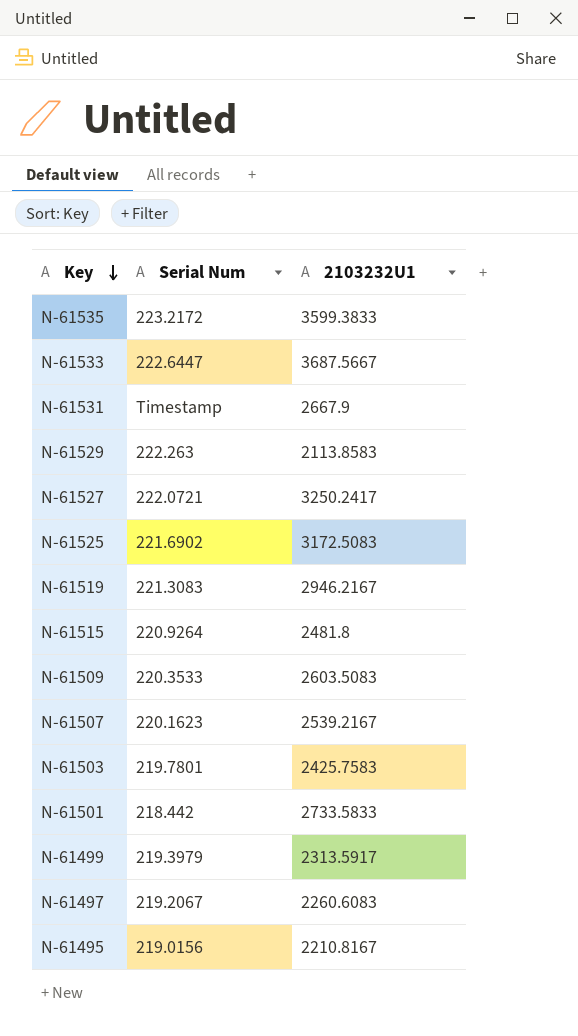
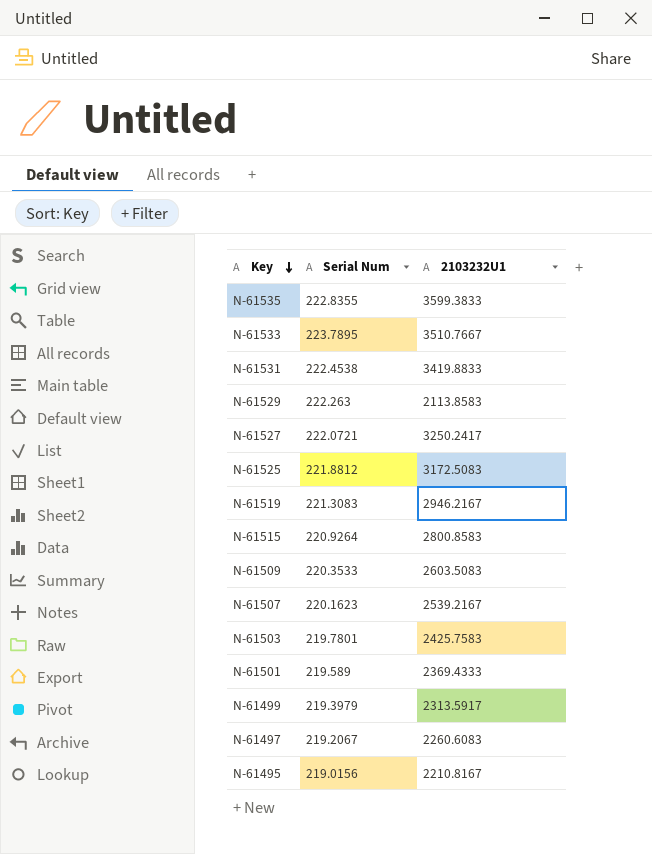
N-61535 | Serial Num: 223.2172 -> 222.8355
N-61533 | Serial Num: 222.6447 -> 223.7895
N-61533 | 2103232U1: 3687.5667 -> 3510.7667
N-61531 | Serial Num: Timestamp -> 222.4538
N-61531 | 2103232U1: 2667.9 -> 3419.8833
N-61525 | Serial Num: 221.6902 -> 221.8812
N-61515 | 2103232U1: 2481.8 -> 2800.8583
N-61501 | Serial Num: 218.442 -> 219.589
N-61501 | 2103232U1: 2733.5833 -> 2369.4333

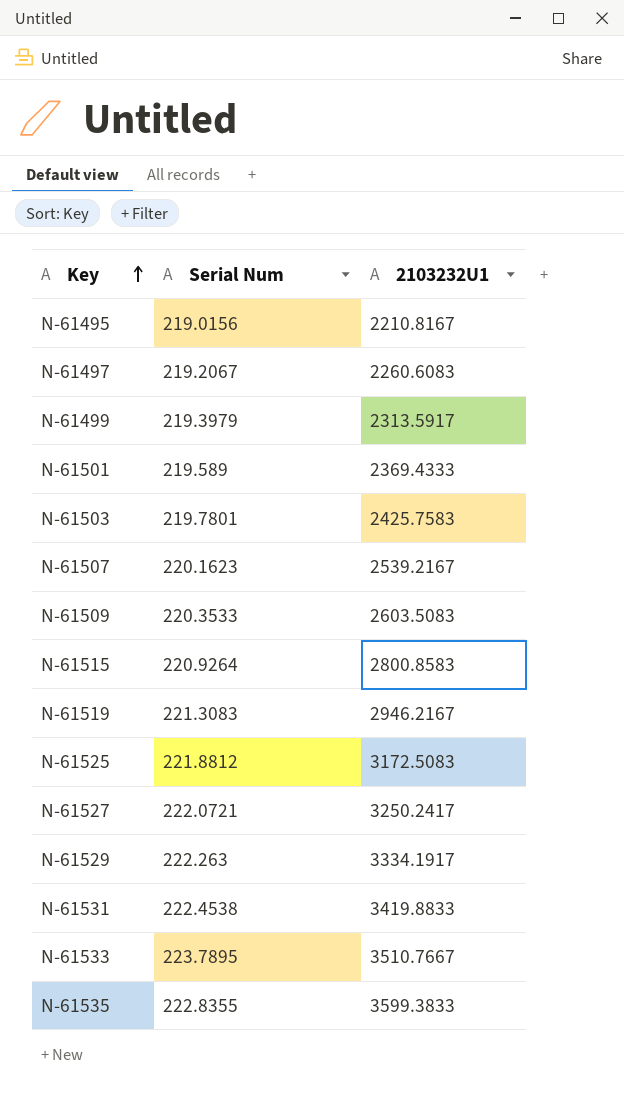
row order: Key descending -> Key ascending
N-61529 | 2103232U1: 2113.8583 -> 3334.1917

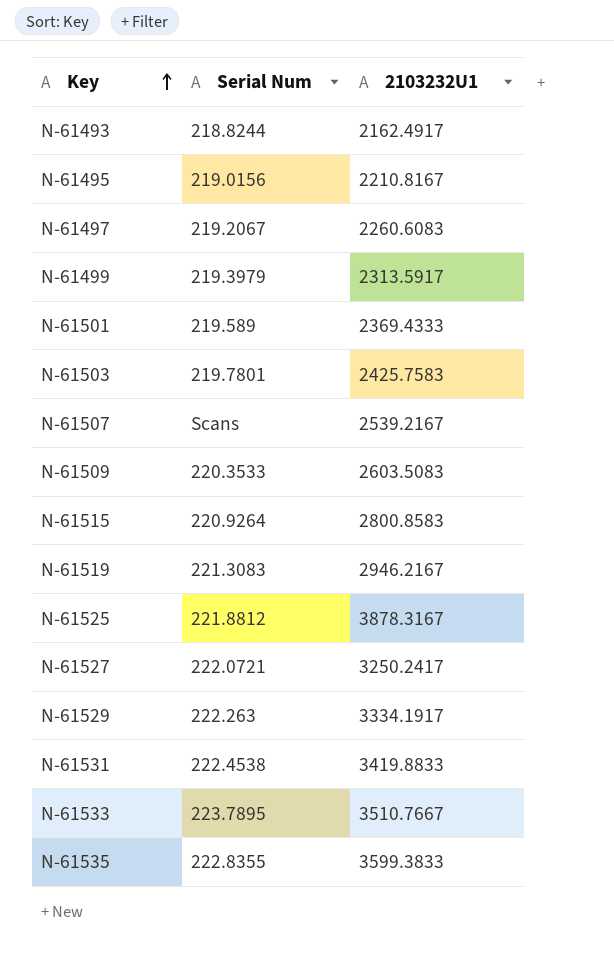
row N-61493: none -> 218.8244 | 2162.4917
N-61507 | Serial Num: 220.1623 -> Scans
N-61525 | 2103232U1: 3172.5083 -> 3878.3167

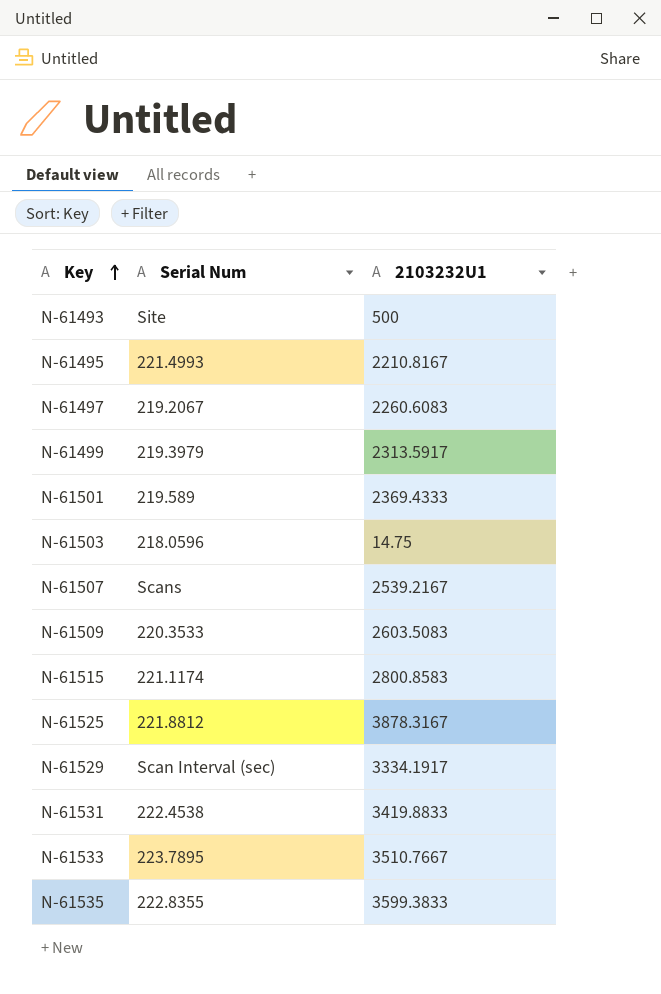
row N-61519: 221.3083 | 2946.2167 -> none
row N-61527: 222.0721 | 3250.2417 -> none
N-61493 | Serial Num: 218.8244 -> Site
N-61493 | 2103232U1: 2162.4917 -> 500
N-61495 | Serial Num: 219.0156 -> 221.4993
N-61503 | Serial Num: 219.7801 -> 218.0596
N-61503 | 2103232U1: 2425.7583 -> 14.75
N-61515 | Serial Num: 220.9264 -> 221.1174
N-61529 | Serial Num: 222.263 -> Scan Interval (sec)

